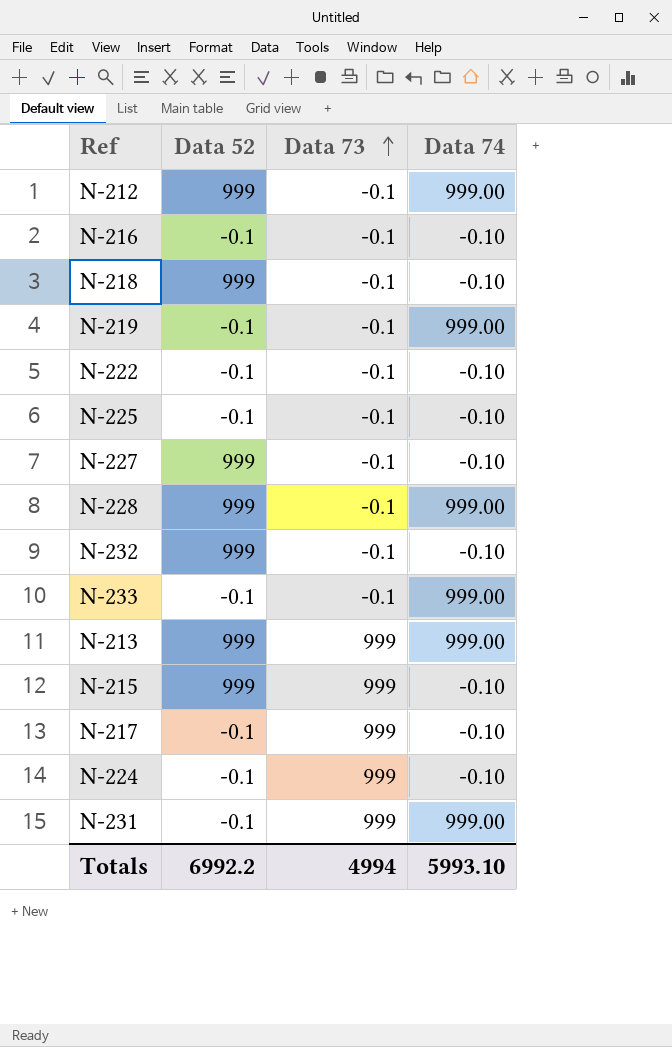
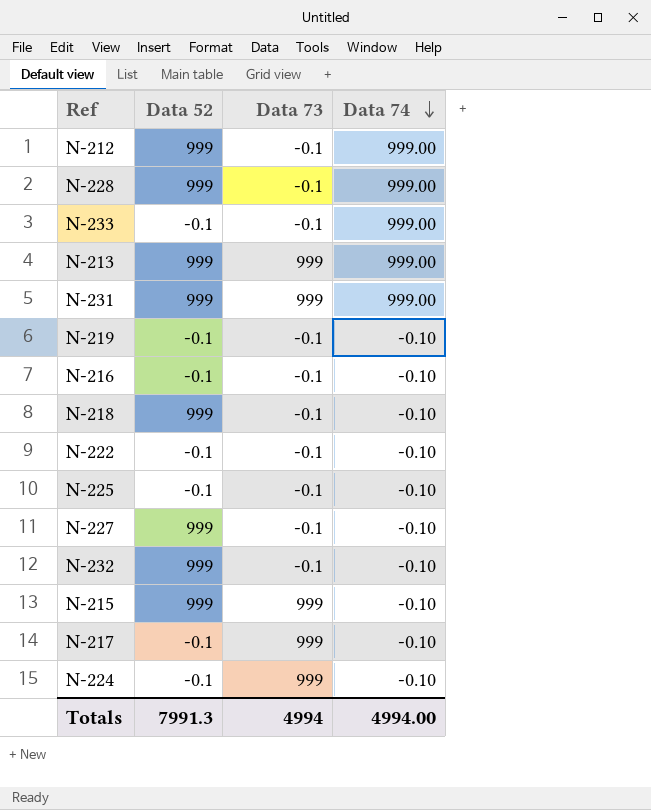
row order: Data 73 ascending -> Data 74 descending
N-231 | Data 52: -0.1 -> 999
N-219 | Data 74: 999.00 -> -0.10
Totals | Data 52: 6992.2 -> 7991.3
Totals | Data 74: 5993.10 -> 4994.00

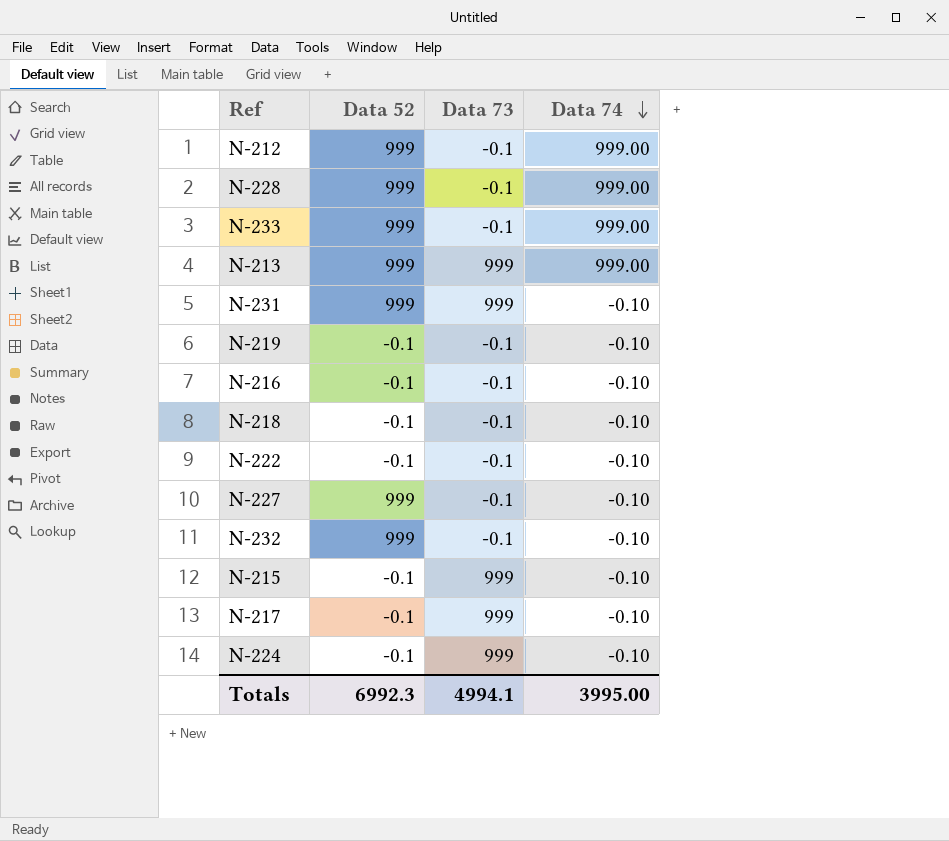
row N-225: -0.1 | -0.1 | -0.10 -> none
N-233 | Data 52: -0.1 -> 999
N-231 | Data 74: 999.00 -> -0.10
N-218 | Data 52: 999 -> -0.1
N-215 | Data 52: 999 -> -0.1
Totals | Data 52: 7991.3 -> 6992.3
Totals | Data 73: 4994 -> 4994.1
Totals | Data 74: 4994.00 -> 3995.00

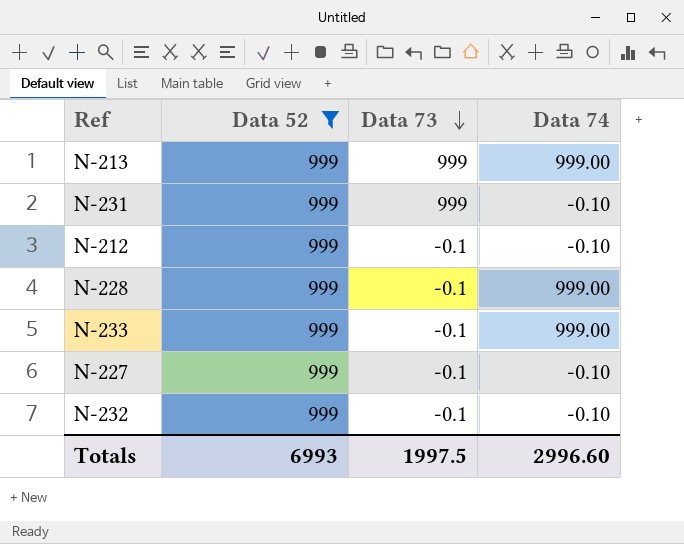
filter: none -> Data 52 = 999
row order: Data 74 descending -> Data 73 descending
N-212 | Data 74: 999.00 -> -0.10
Totals | Data 52: 6992.3 -> 6993
Totals | Data 73: 4994.1 -> 1997.5
Totals | Data 74: 3995.00 -> 2996.60

